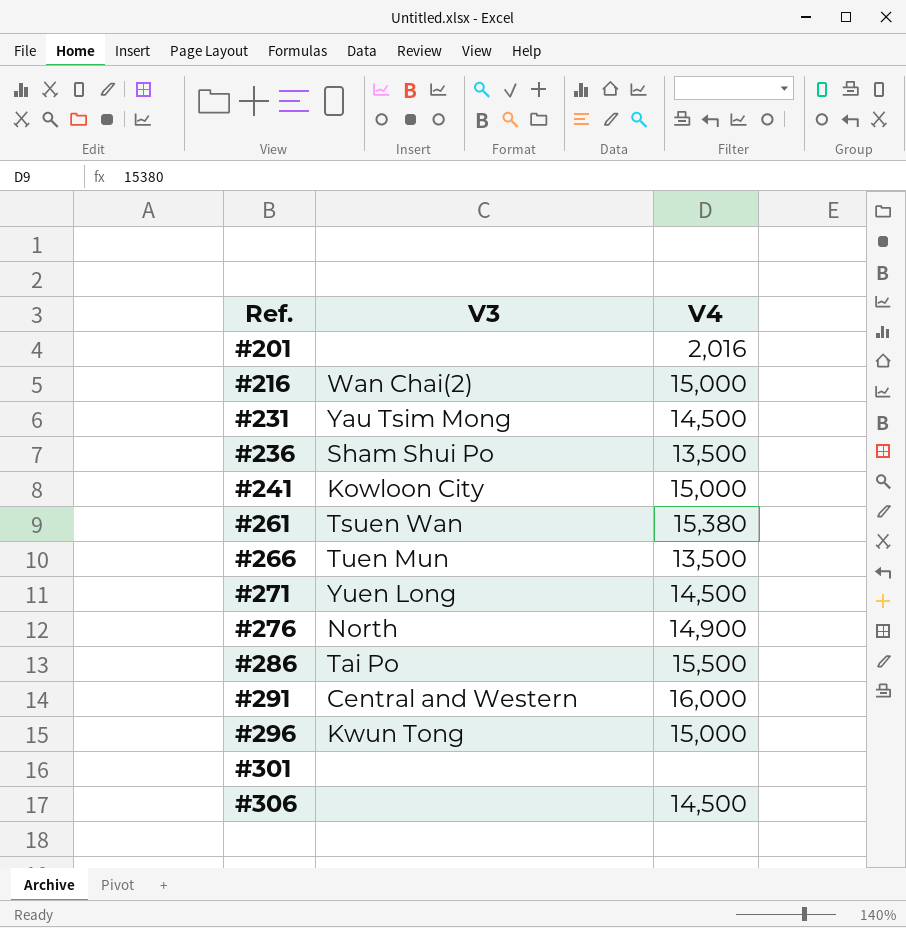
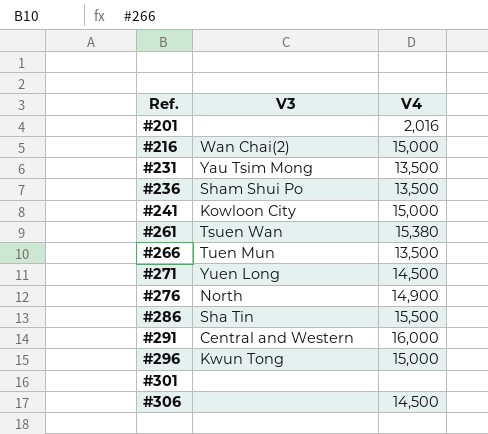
#231 | V4: 14,500 -> 13,500
#286 | V3: Tai Po -> Sha Tin

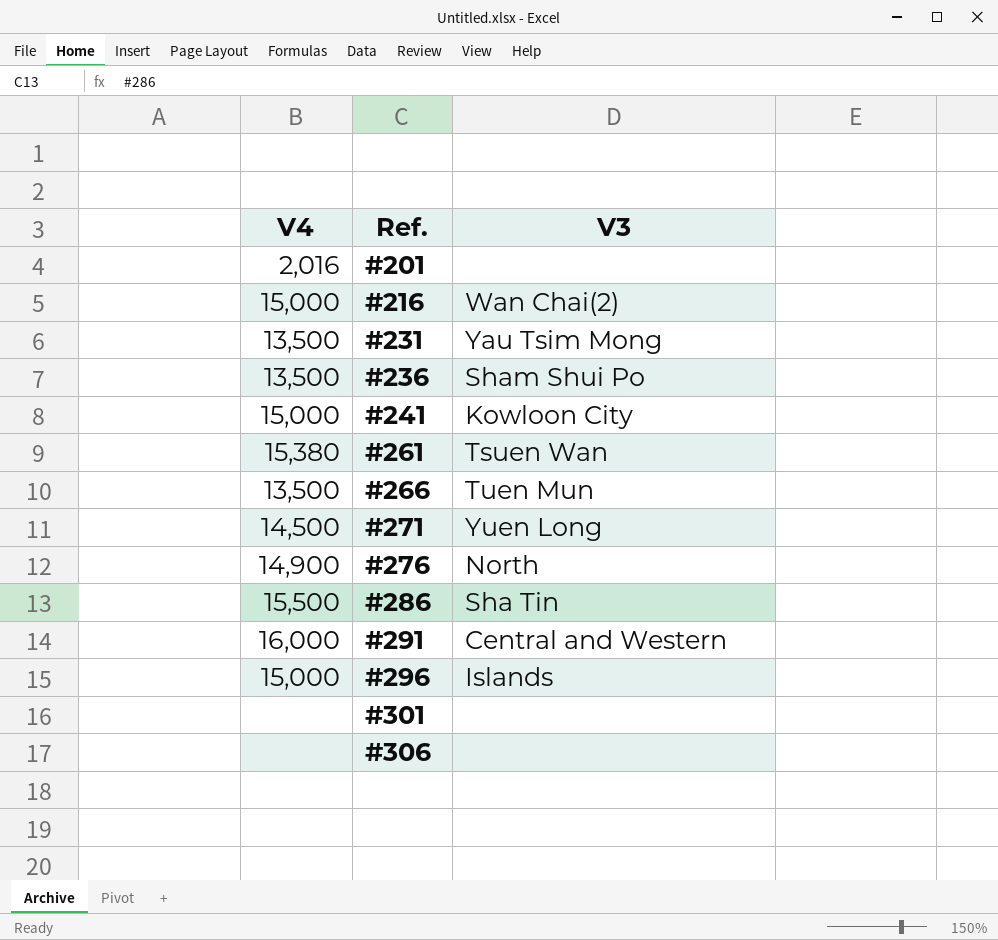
column V4 | position: 3 -> 1
#296 | V3: Kwun Tong -> Islands
#306 | V4: 14,500 -> none

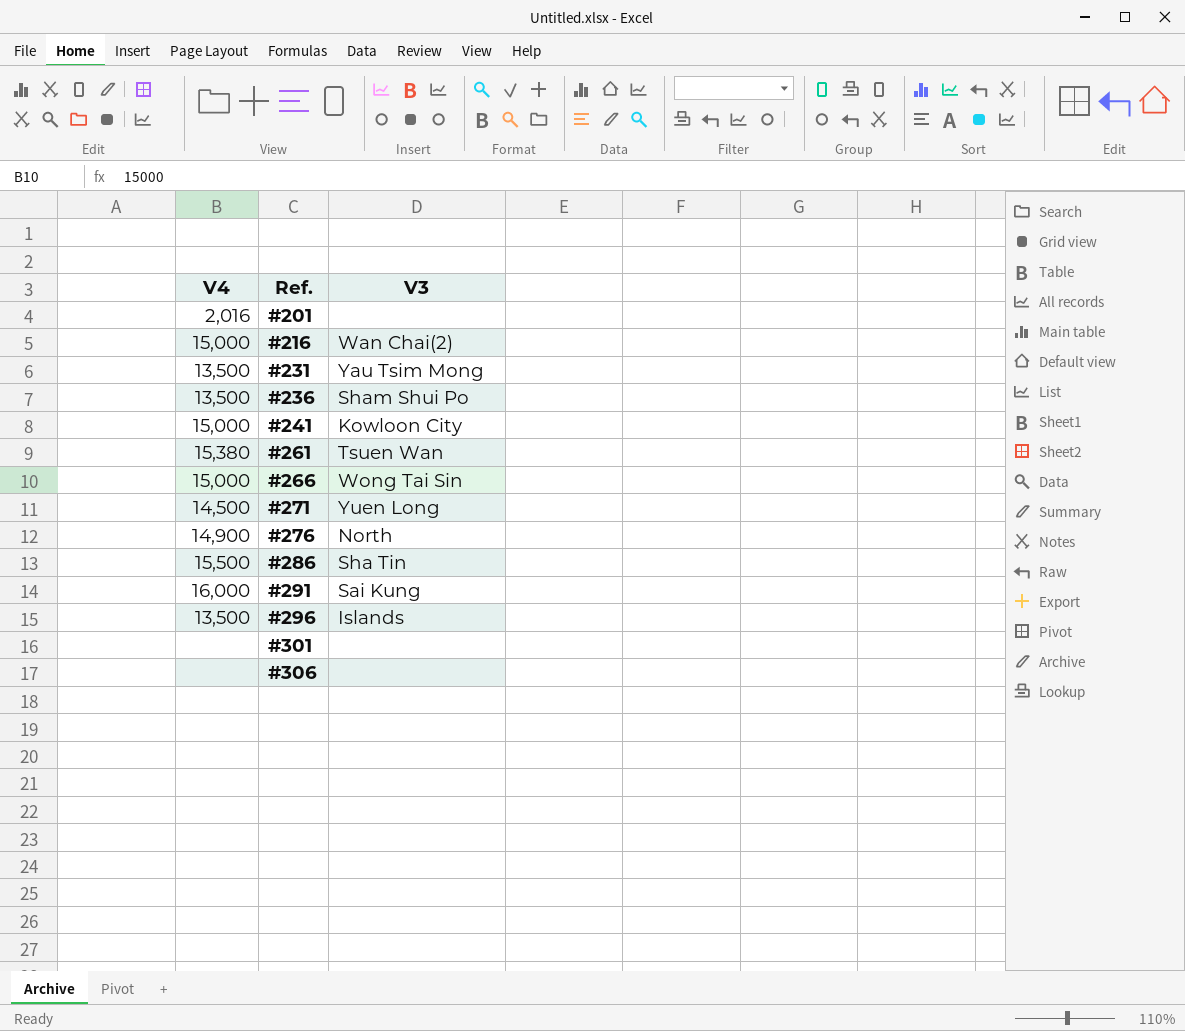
#266 | V4: 13,500 -> 15,000
#266 | V3: Tuen Mun -> Wong Tai Sin
#291 | V3: Central and Western -> Sai Kung
#296 | V4: 15,000 -> 13,500

